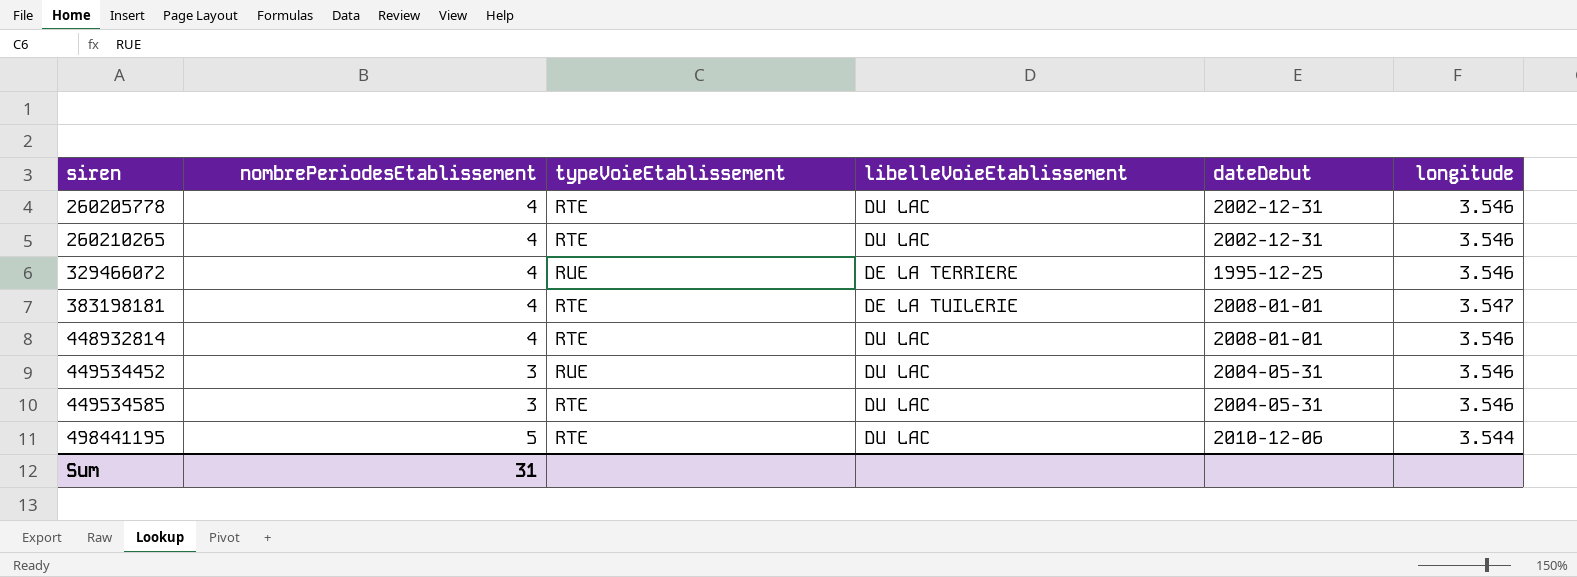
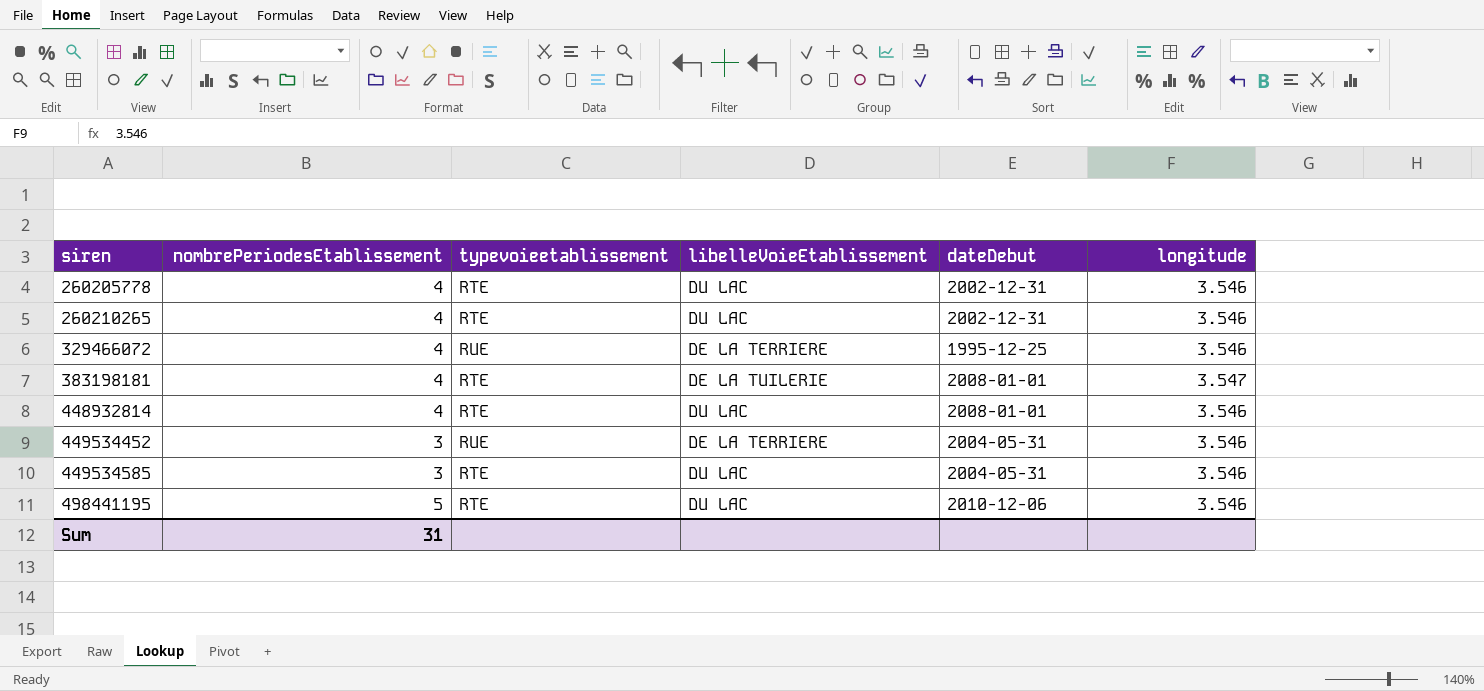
column name: typeVoieEtablissement -> typevoieetablissement
449534452 | libelleVoieEtablissement: DU LAC -> DE LA TERRIERE
498441195 | longitude: 3.544 -> 3.546

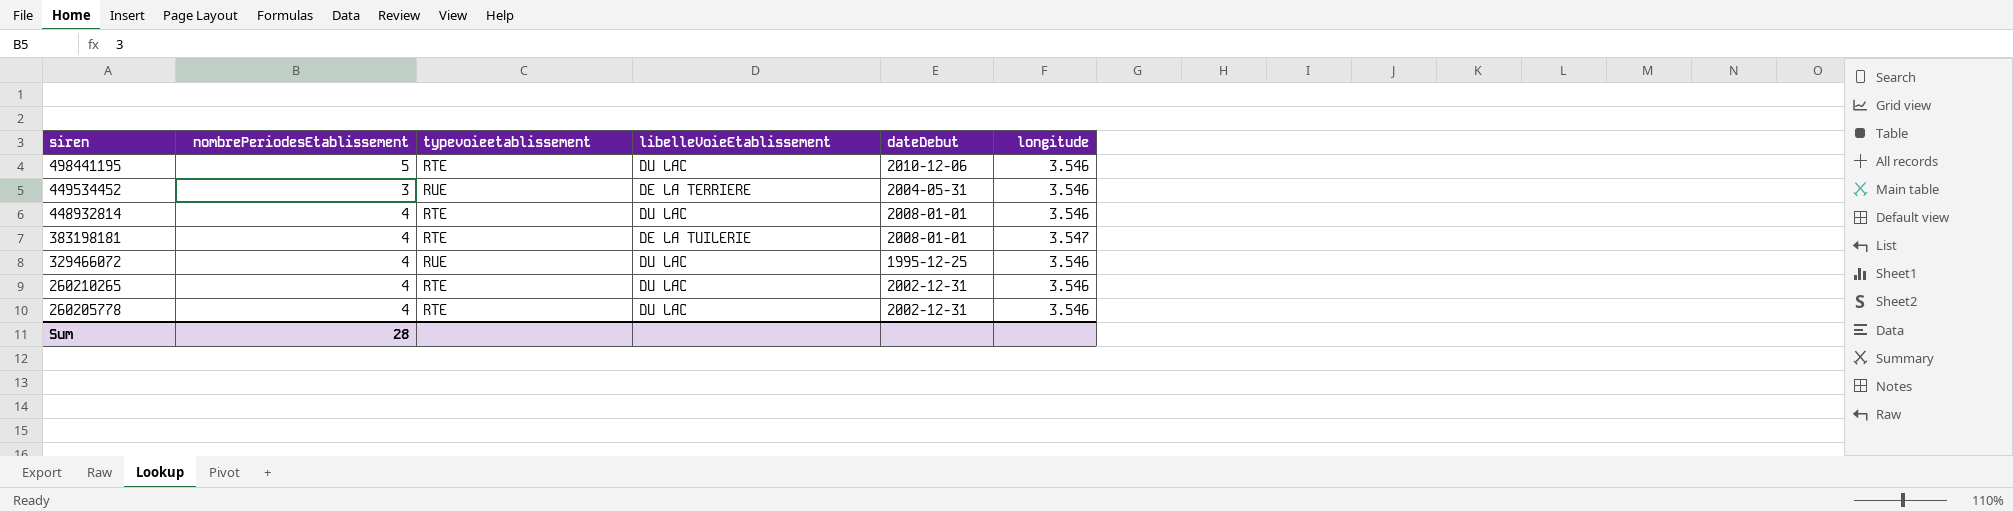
row order: siren ascending -> siren descending
row 449534585: 3 | RTE | DU LAC | 2004-05-31 | 3.546 -> none
329466072 | libelleVoieEtablissement: DE LA TERRIERE -> DU LAC
Sum | nombrePeriodesEtablissement: 31 -> 28

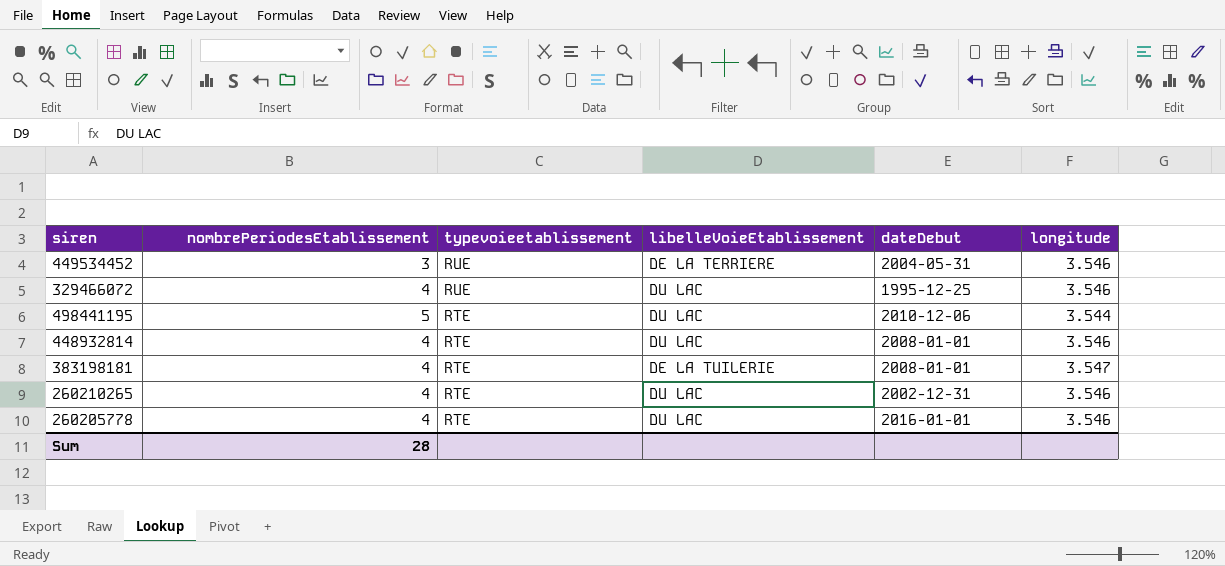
row order: siren descending -> typevoieetablissement descending
498441195 | longitude: 3.546 -> 3.544
260205778 | dateDebut: 2002-12-31 -> 2016-01-01

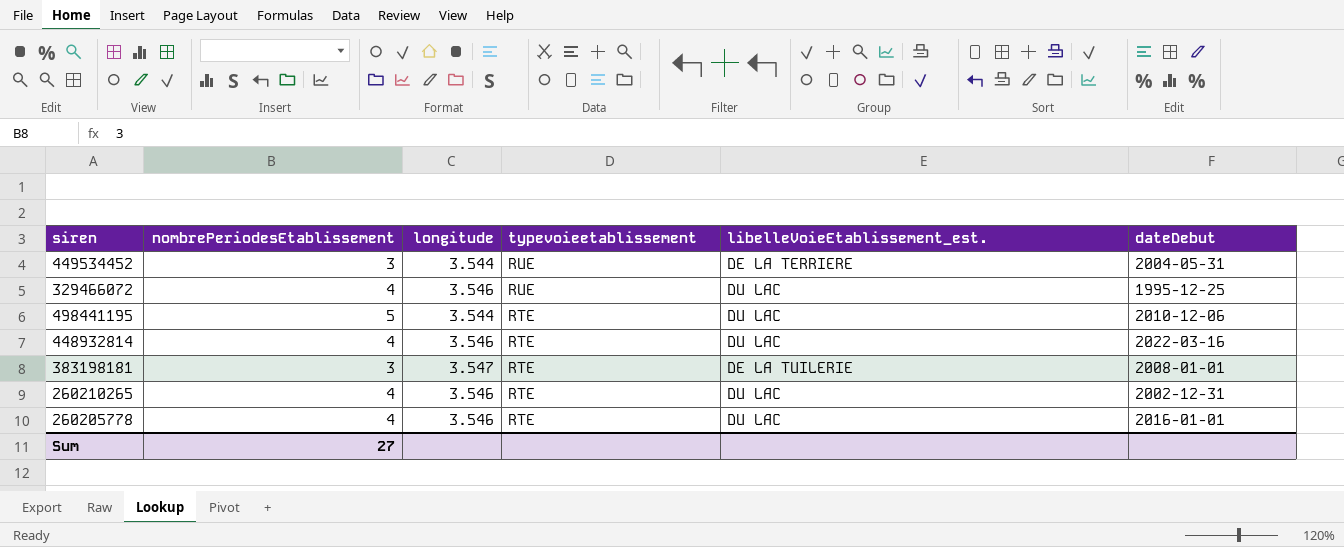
column longitude | position: 6 -> 3
column name: libelleVoieEtablissement -> libelleVoieEtablissement_est.
449534452 | longitude: 3.546 -> 3.544
448932814 | dateDebut: 2008-01-01 -> 2022-03-16
383198181 | nombrePeriodesEtablissement: 4 -> 3
Sum | nombrePeriodesEtablissement: 28 -> 27

